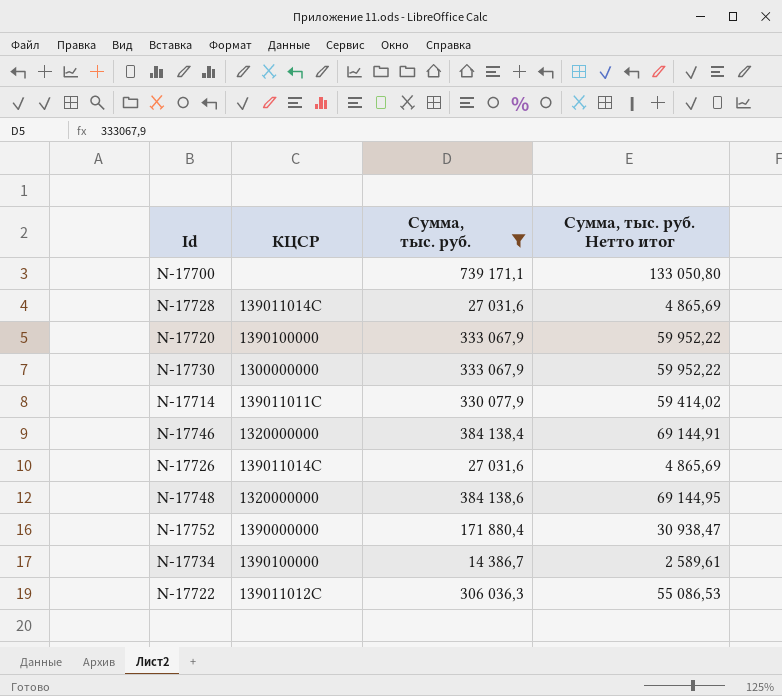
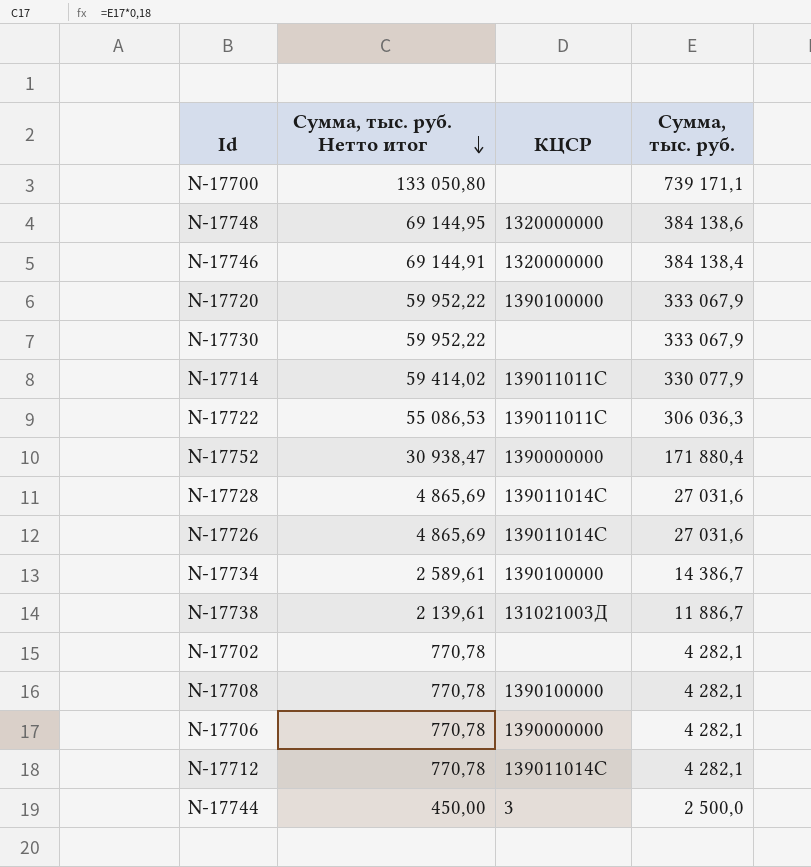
filter: Сумма, тыс. руб. >= 14 386,7 -> none
row order: none -> Сумма, тыс. руб. Нетто итог descending
column Сумма, тыс. руб. Нетто итог | position: 4 -> 2
N-17730 | КЦСР: 1300000000 -> none
N-17722 | КЦСР: 139011012С -> 139011011С

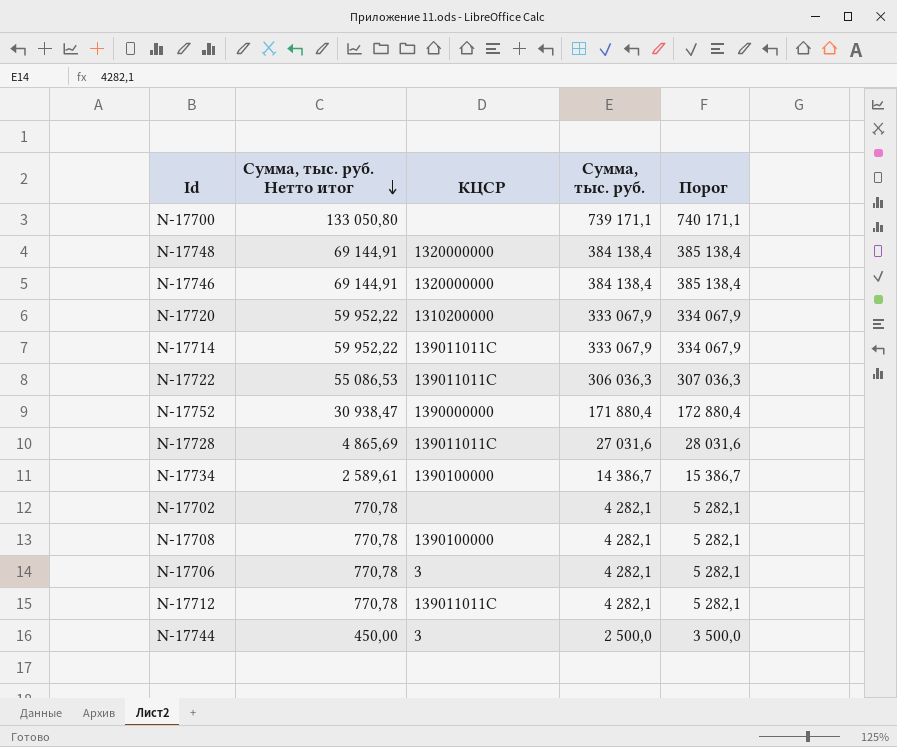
column Порог | formula: none -> [Сумма, тыс. руб.] + 1000
row N-17730: 59 952,22 | none | 333 067,9 -> none
row N-17726: 4 865,69 | 139011014С | 27 031,6 -> none
row N-17738: 2 139,61 | 131021003Д | 11 886,7 -> none
N-17748 | Сумма, тыс. руб. Нетто итог: 69 144,95 -> 69 144,91
N-17748 | Сумма, тыс. руб.: 384 138,6 -> 384 138,4
N-17720 | КЦСР: 1390100000 -> 1310200000
N-17714 | Сумма, тыс. руб. Нетто итог: 59 414,02 -> 59 952,22
N-17714 | Сумма, тыс. руб.: 330 077,9 -> 333 067,9
N-17728 | КЦСР: 139011014С -> 139011011С
N-17706 | КЦСР: 1390000000 -> 3
N-17712 | КЦСР: 139011014С -> 139011011С

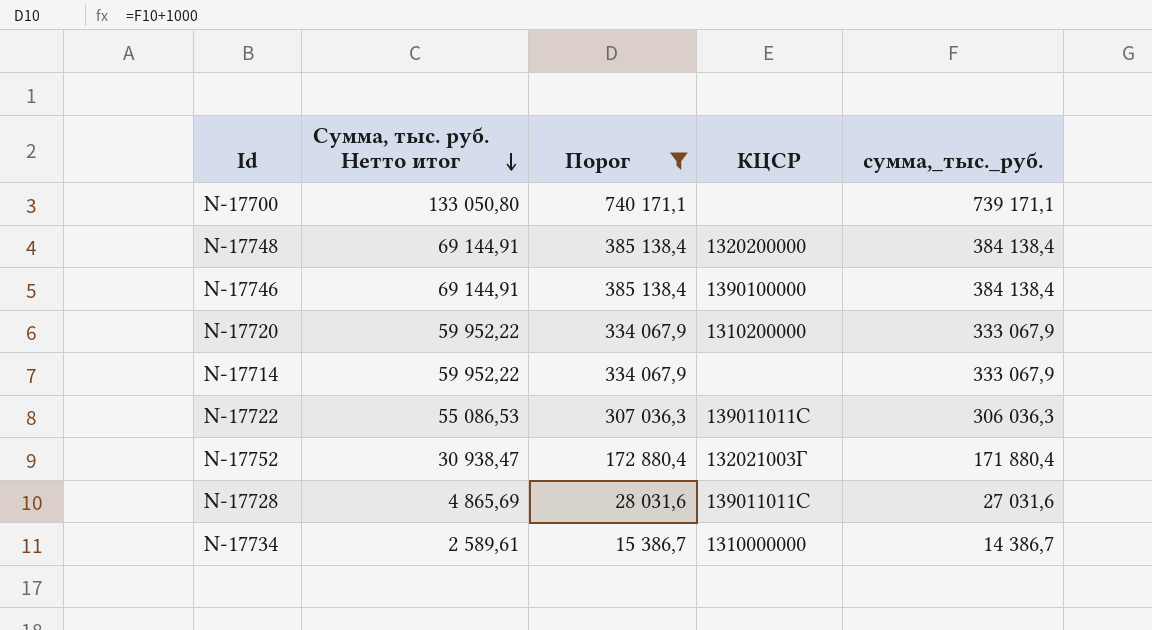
filter: none -> Порог >= 15 386,7
column Порог | position: 5 -> 3
column name: Сумма, тыс. руб. -> сумма,_тыс._руб.
N-17748 | КЦСР: 1320000000 -> 1320200000
N-17746 | КЦСР: 1320000000 -> 1390100000
N-17714 | КЦСР: 139011011С -> none
N-17752 | КЦСР: 1390000000 -> 132021003Г
N-17734 | КЦСР: 1390100000 -> 1310000000

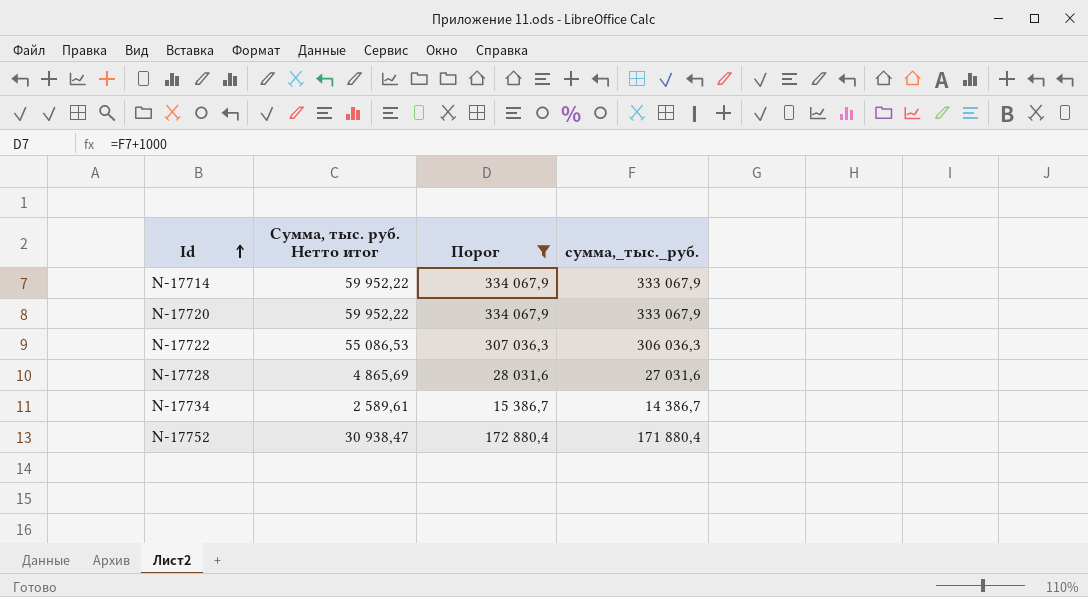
row order: Сумма, тыс. руб. Нетто итог descending -> Id ascending
column КЦСР | position: 4 -> none
row N-17700: 133 050,80 | 740 171,1 | none | 739 171,1 -> none
row N-17748: 69 144,91 | 385 138,4 | 1320200000 | 384 138,4 -> none
row N-17746: 69 144,91 | 385 138,4 | 1390100000 | 384 138,4 -> none

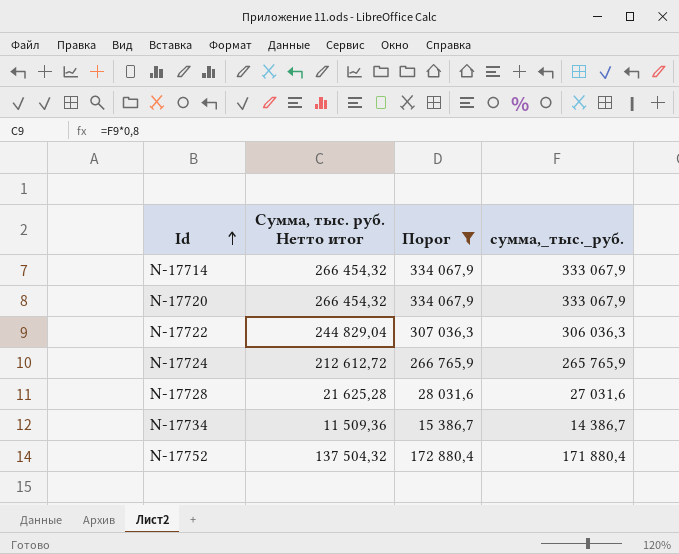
column Сумма, тыс. руб. Нетто итог | formula: [сумма,_тыс._руб.] * 0,18 -> [сумма,_тыс._руб.] * 0,8
row N-17724: none -> 212 612,72 | 266 765,9 | 265 765,9

